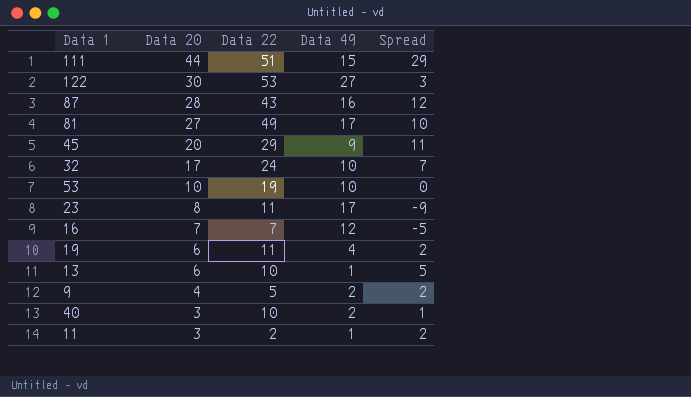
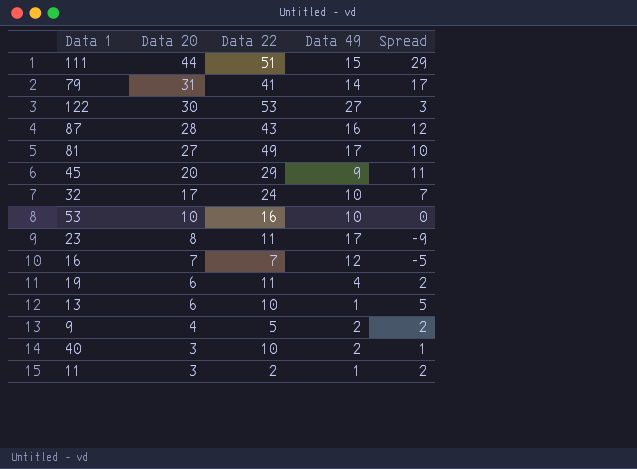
row 79: none -> 31 | 41 | 14 | 17
53 | Data 22: 19 -> 16

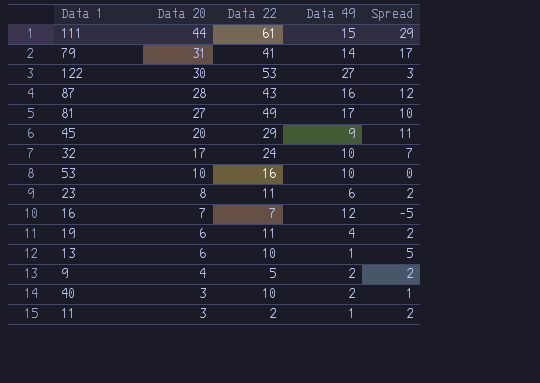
111 | Data 22: 51 -> 61
23 | Data 49: 17 -> 6
23 | Spread: -9 -> 2

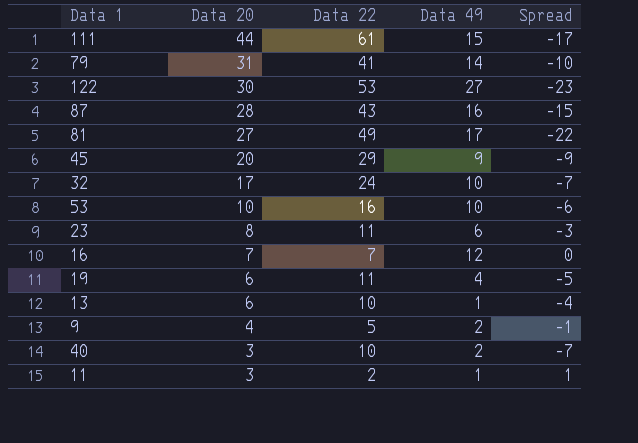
column Spread | formula: [Data 20] - [Data 49] -> [Data 20] - [Data 22]

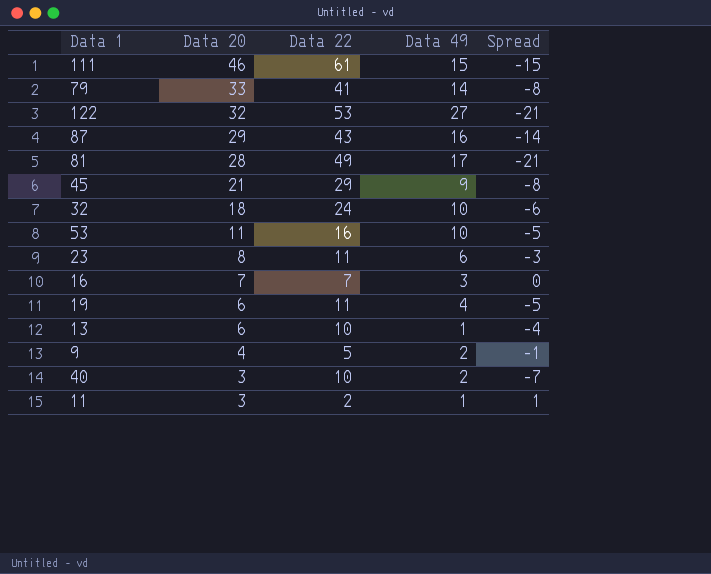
111 | Data 20: 44 -> 46
111 | Spread: -17 -> -15
79 | Data 20: 31 -> 33
79 | Spread: -10 -> -8
122 | Data 20: 30 -> 32
122 | Spread: -23 -> -21
87 | Data 20: 28 -> 29
87 | Spread: -15 -> -14
81 | Data 20: 27 -> 28
81 | Spread: -22 -> -21
45 | Data 20: 20 -> 21
45 | Spread: -9 -> -8
32 | Data 20: 17 -> 18
32 | Spread: -7 -> -6
53 | Data 20: 10 -> 11
53 | Spread: -6 -> -5
16 | Data 49: 12 -> 3

